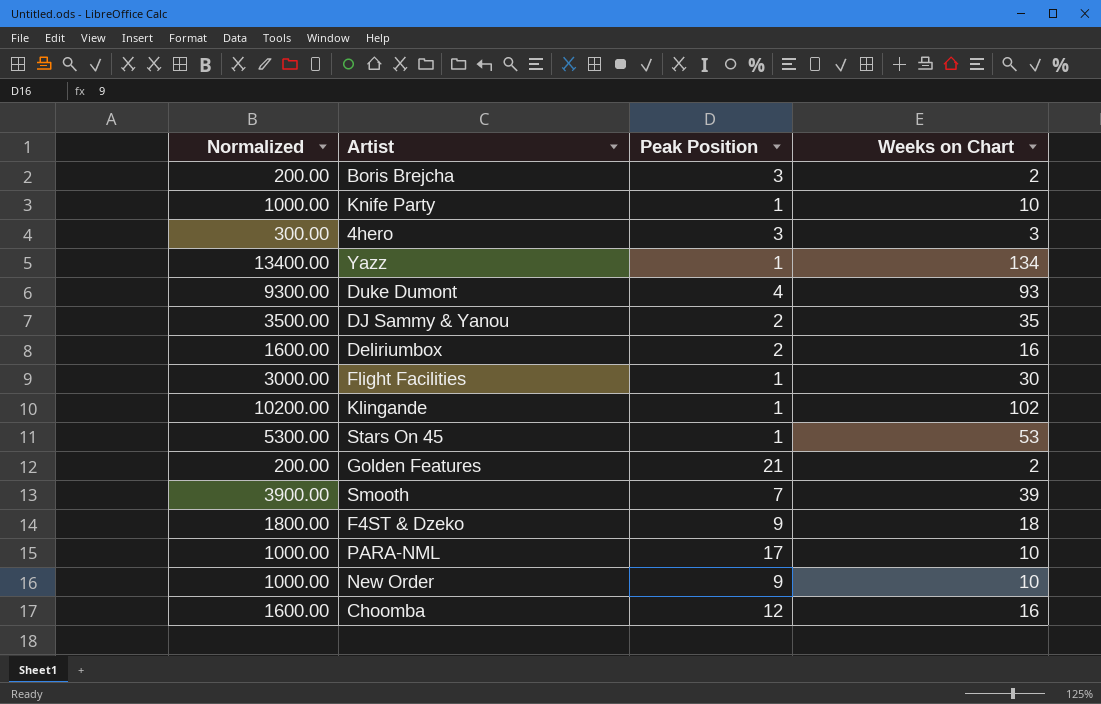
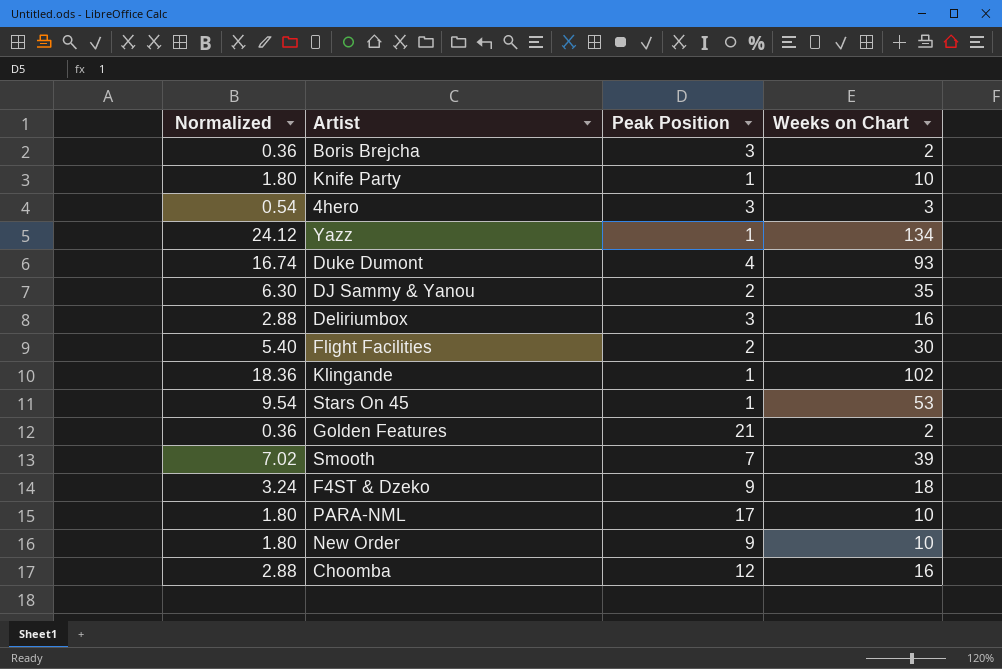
column Normalized | formula: [Weeks on Chart] * 100 -> [Weeks on Chart] * 0.18
Deliriumbox | Peak Position: 2 -> 3
Flight Facilities | Peak Position: 1 -> 2

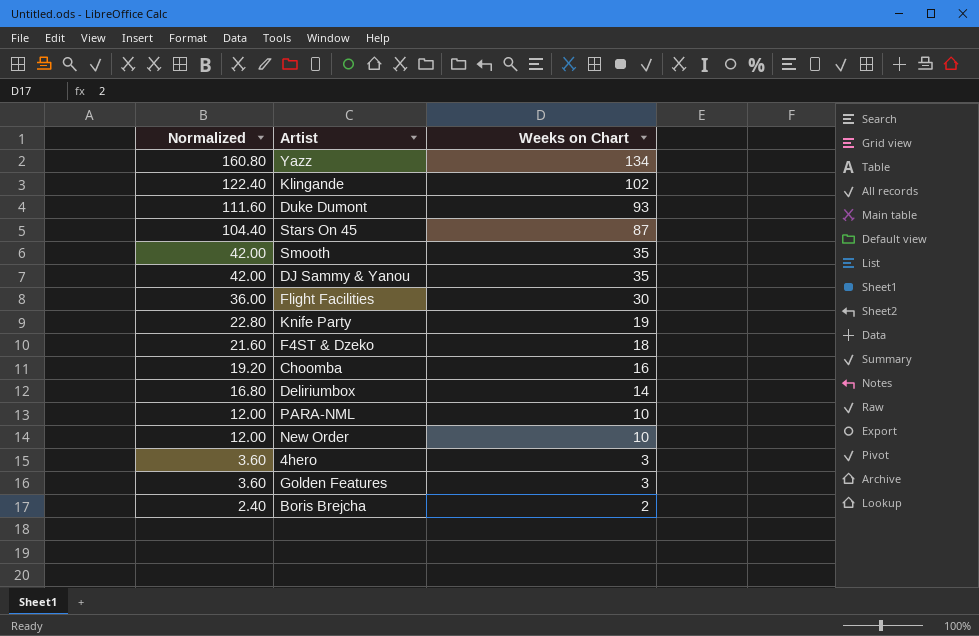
row order: none -> Normalized descending
column Peak Position | position: 3 -> none
column Normalized | formula: [Weeks on Chart] * 0.18 -> [Weeks on Chart] * 1.2
Stars On 45 | Weeks on Chart: 53 -> 87
Smooth | Weeks on Chart: 39 -> 35
Knife Party | Weeks on Chart: 10 -> 19
Deliriumbox | Weeks on Chart: 16 -> 14
Golden Features | Weeks on Chart: 2 -> 3

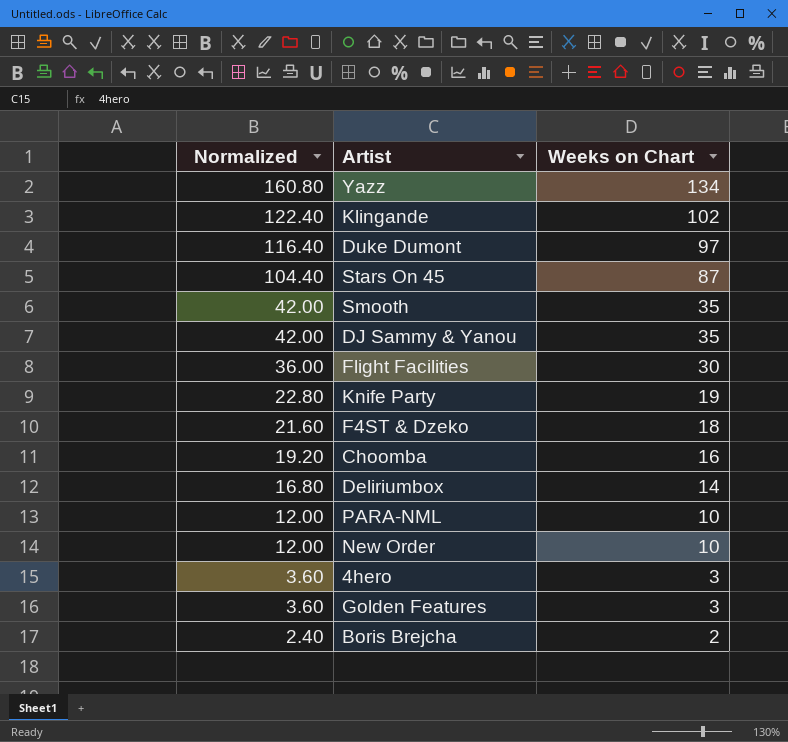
Duke Dumont | Normalized: 111.60 -> 116.40
Duke Dumont | Weeks on Chart: 93 -> 97

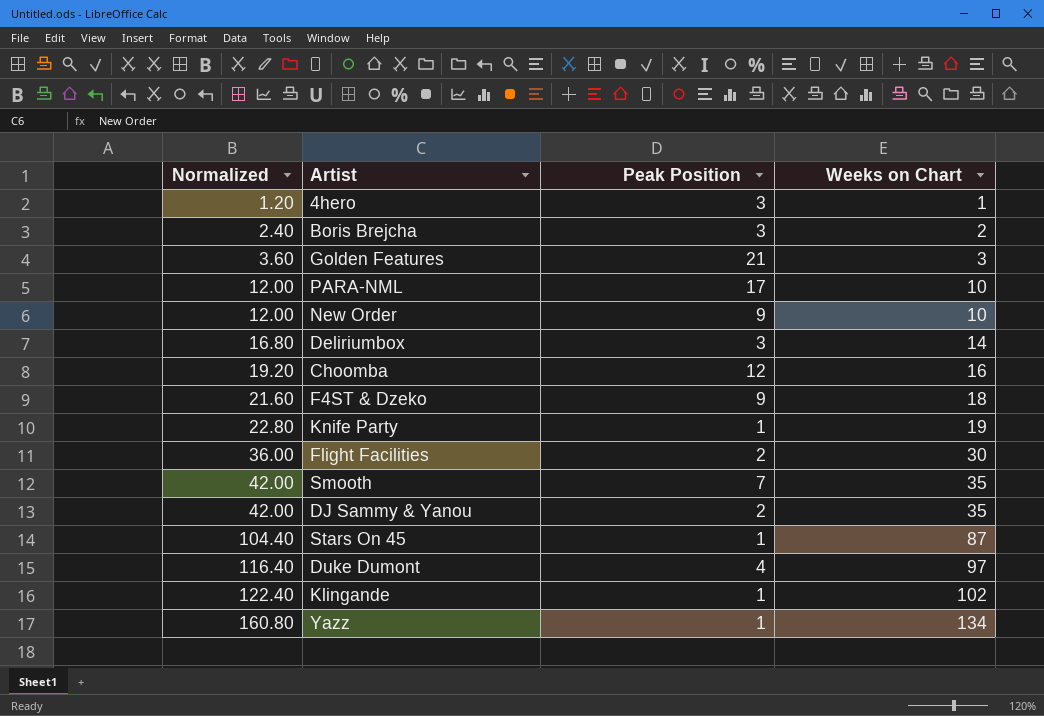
row order: Normalized descending -> Normalized ascending
column Peak Position | position: none -> 3
4hero | Normalized: 3.60 -> 1.20
4hero | Weeks on Chart: 3 -> 1

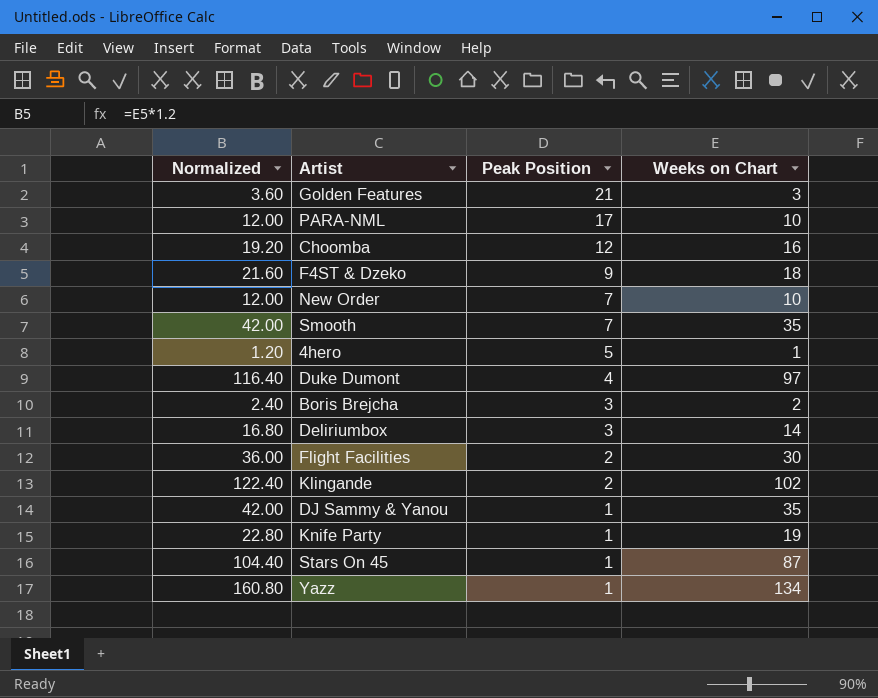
row order: Normalized ascending -> Peak Position descending
New Order | Peak Position: 9 -> 7
4hero | Peak Position: 3 -> 5
Klingande | Peak Position: 1 -> 2
DJ Sammy & Yanou | Peak Position: 2 -> 1

